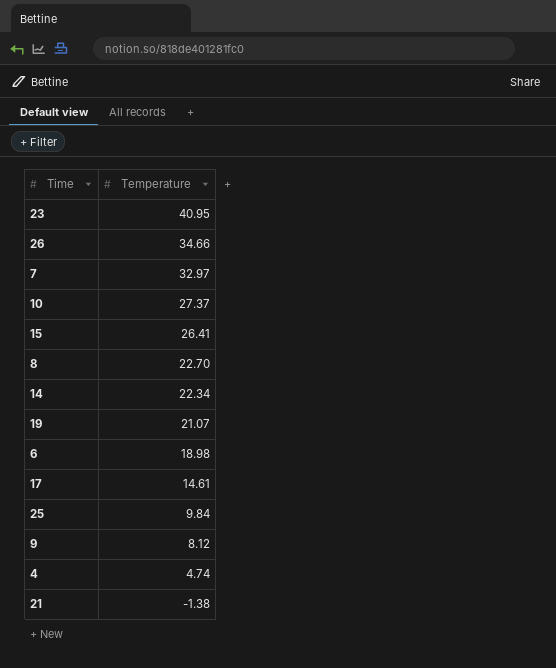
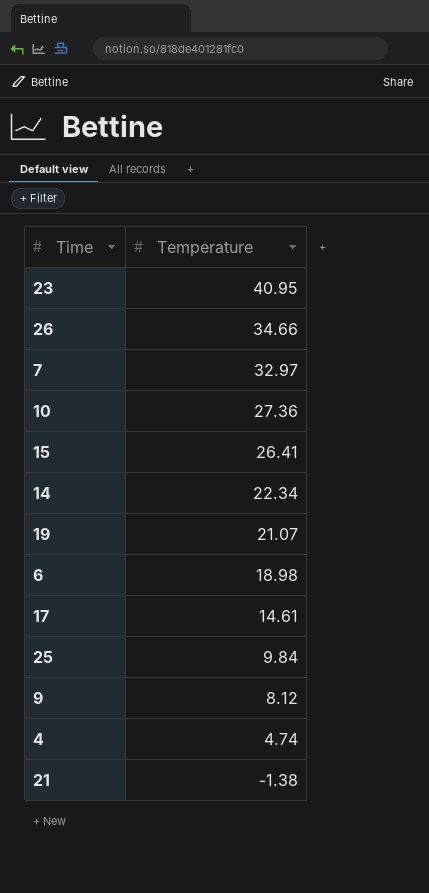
row 8: 22.70 -> none
10 | Temperature: 27.37 -> 27.36

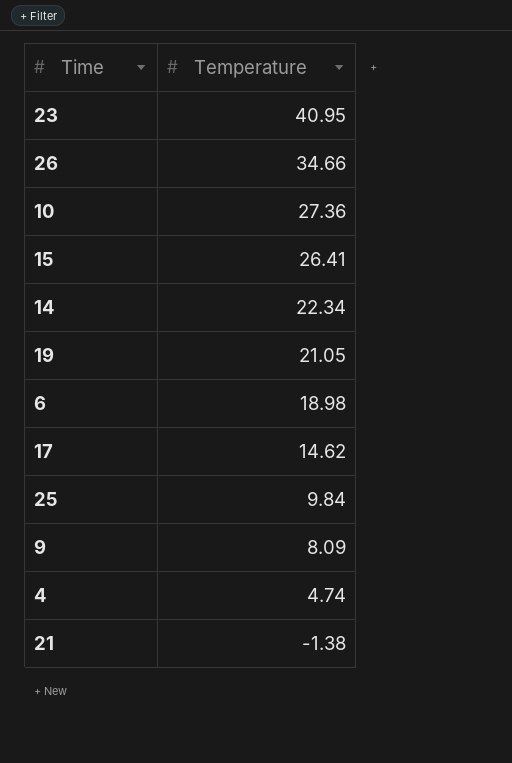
row 7: 32.97 -> none
19 | Temperature: 21.07 -> 21.05
17 | Temperature: 14.61 -> 14.62
9 | Temperature: 8.12 -> 8.09

